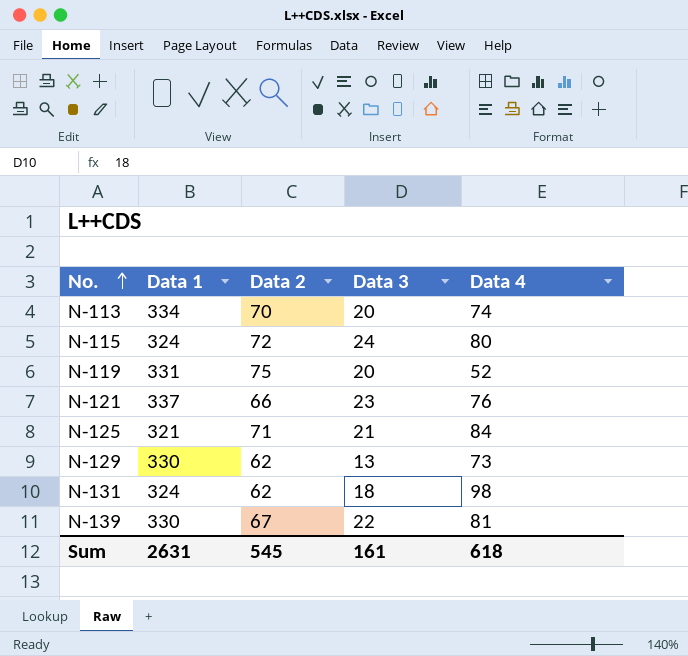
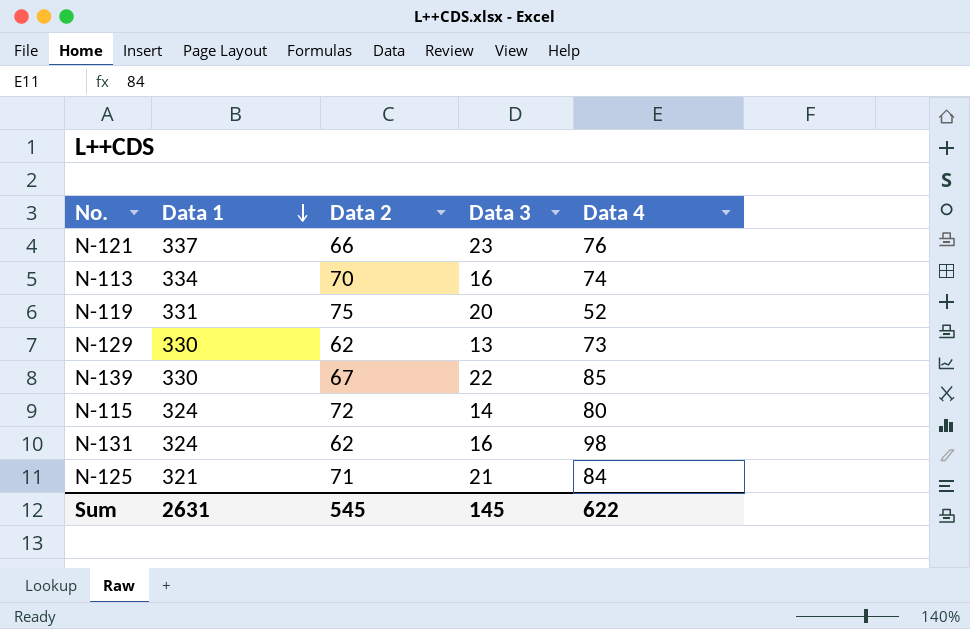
row order: No. ascending -> Data 1 descending
N-113 | Data 3: 20 -> 16
N-139 | Data 4: 81 -> 85
N-115 | Data 3: 24 -> 14
N-131 | Data 3: 18 -> 16
Sum | Data 3: 161 -> 145
Sum | Data 4: 618 -> 622

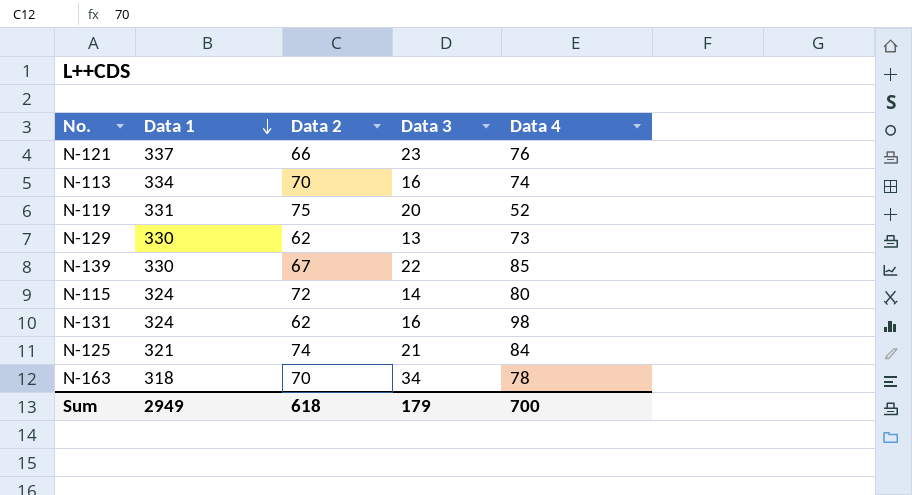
N-125 | Data 2: 71 -> 74
row N-163: none -> 318 | 70 | 34 | 78
Sum | Data 1: 2631 -> 2949
Sum | Data 2: 545 -> 618
Sum | Data 3: 145 -> 179
Sum | Data 4: 622 -> 700

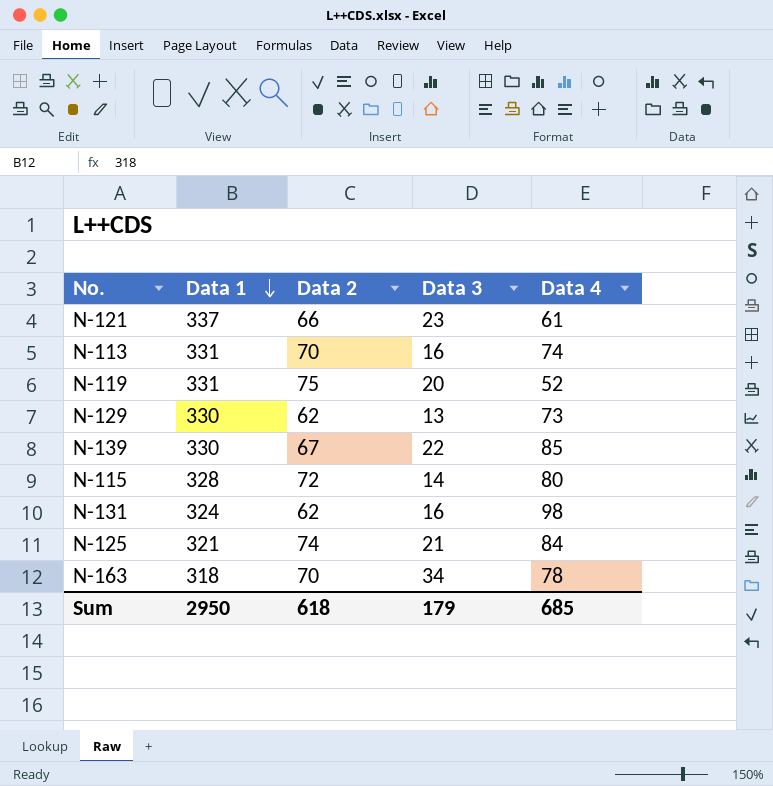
N-121 | Data 4: 76 -> 61
N-113 | Data 1: 334 -> 331
N-115 | Data 1: 324 -> 328
Sum | Data 1: 2949 -> 2950
Sum | Data 4: 700 -> 685

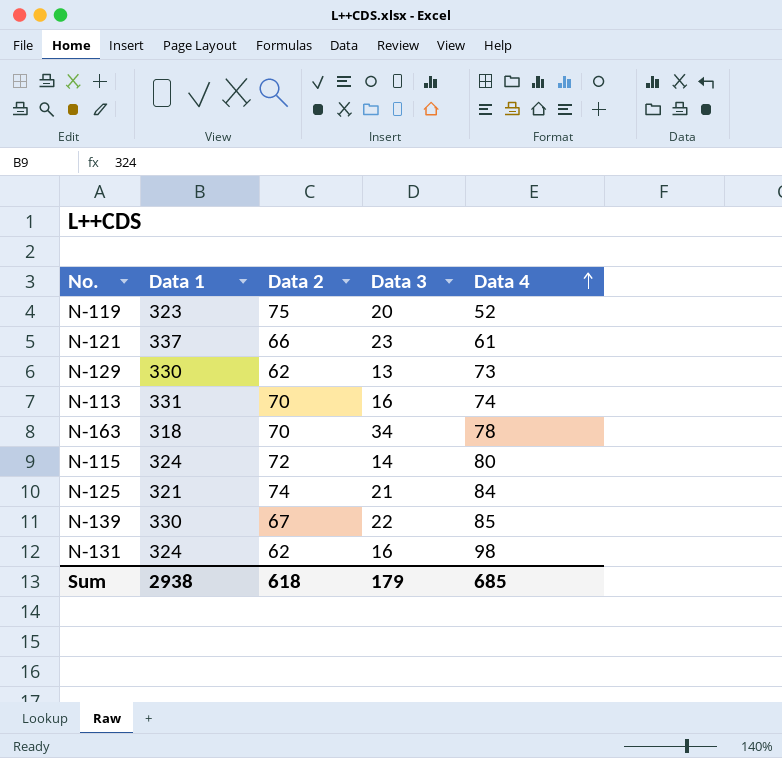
row order: Data 1 descending -> Data 4 ascending
N-119 | Data 1: 331 -> 323
N-115 | Data 1: 328 -> 324
Sum | Data 1: 2950 -> 2938

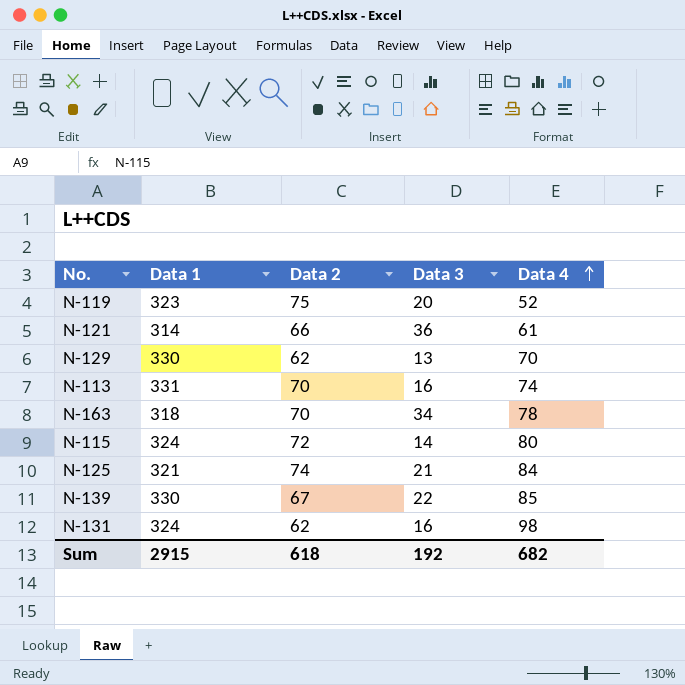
N-121 | Data 1: 337 -> 314
N-121 | Data 3: 23 -> 36
N-129 | Data 4: 73 -> 70
Sum | Data 1: 2938 -> 2915
Sum | Data 3: 179 -> 192
Sum | Data 4: 685 -> 682

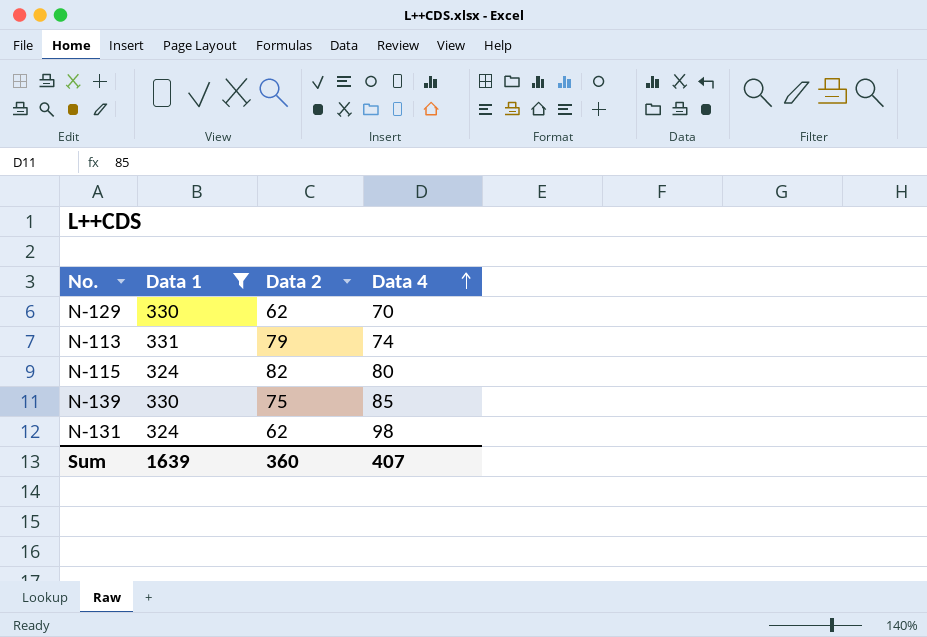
filter: none -> Data 1 >= 324
column Data 3 | position: 4 -> none
N-113 | Data 2: 70 -> 79
N-115 | Data 2: 72 -> 82
N-139 | Data 2: 67 -> 75
Sum | Data 1: 2915 -> 1639
Sum | Data 2: 618 -> 360
Sum | Data 4: 682 -> 407

